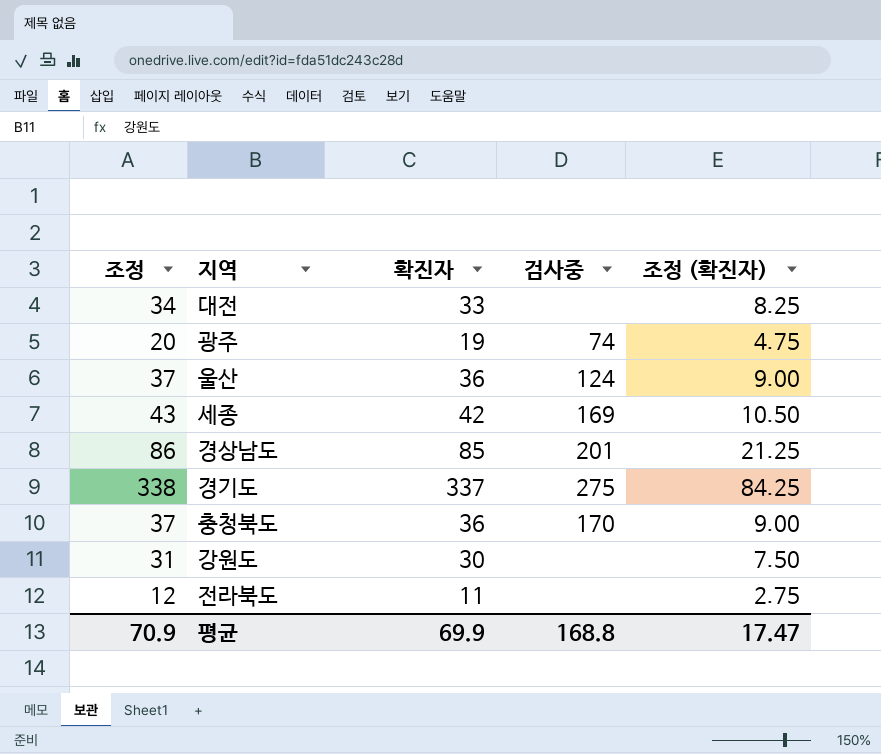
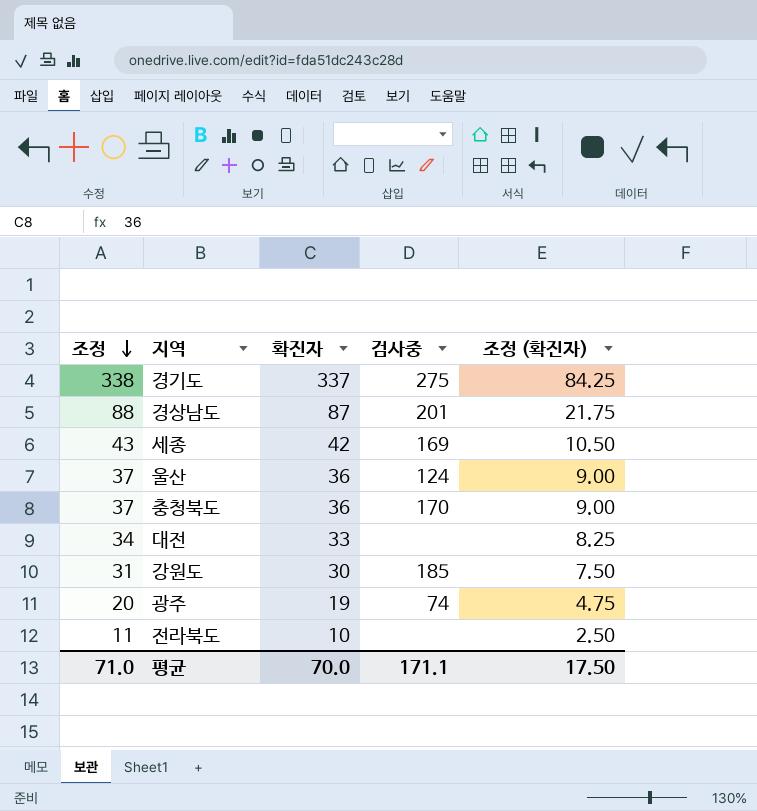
row order: none -> 조정 descending
경상남도 | 조정: 86 -> 88
경상남도 | 확진자: 85 -> 87
경상남도 | 조정 (확진자): 21.25 -> 21.75
강원도 | 검사중: none -> 185
전라북도 | 조정: 12 -> 11
전라북도 | 확진자: 11 -> 10
전라북도 | 조정 (확진자): 2.75 -> 2.50
평균 | 조정: 70.9 -> 71.0
평균 | 확진자: 69.9 -> 70.0
평균 | 검사중: 168.8 -> 171.1
평균 | 조정 (확진자): 17.47 -> 17.50

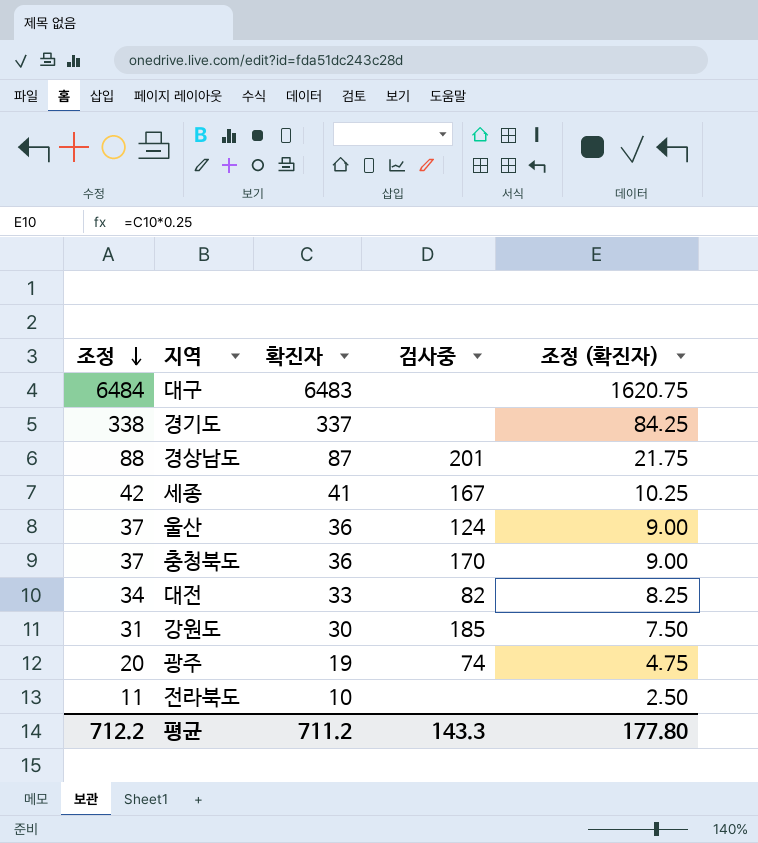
row 대구: none -> 6484 | 6483 | none | 1620.75
경기도 | 검사중: 275 -> none
세종 | 조정: 43 -> 42
세종 | 확진자: 42 -> 41
세종 | 검사중: 169 -> 167
세종 | 조정 (확진자): 10.50 -> 10.25
대전 | 검사중: none -> 82
평균 | 조정: 71.0 -> 712.2
평균 | 확진자: 70.0 -> 711.2
평균 | 검사중: 171.1 -> 143.3
평균 | 조정 (확진자): 17.50 -> 177.80

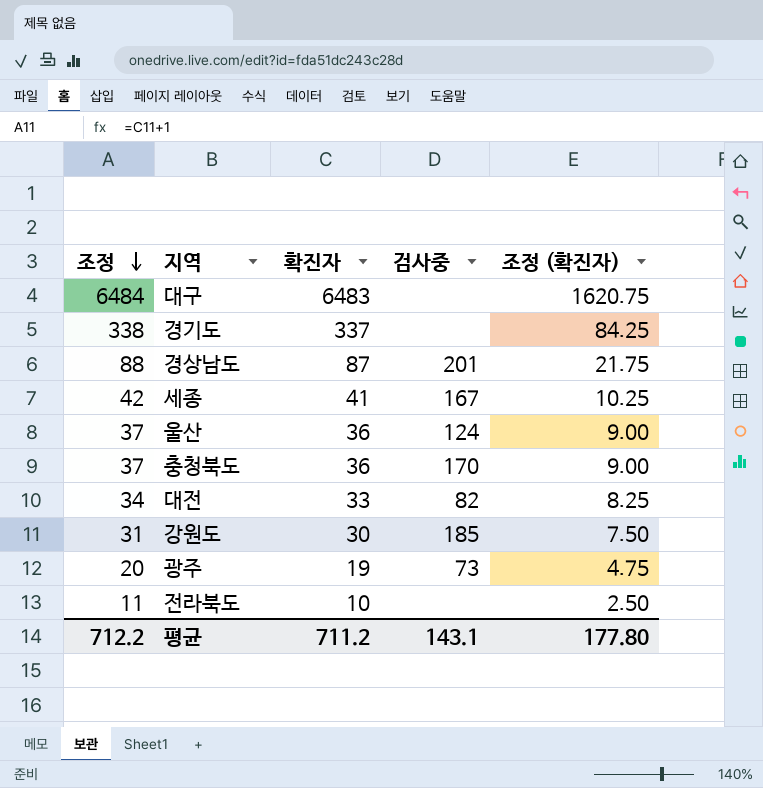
광주 | 검사중: 74 -> 73
평균 | 검사중: 143.3 -> 143.1

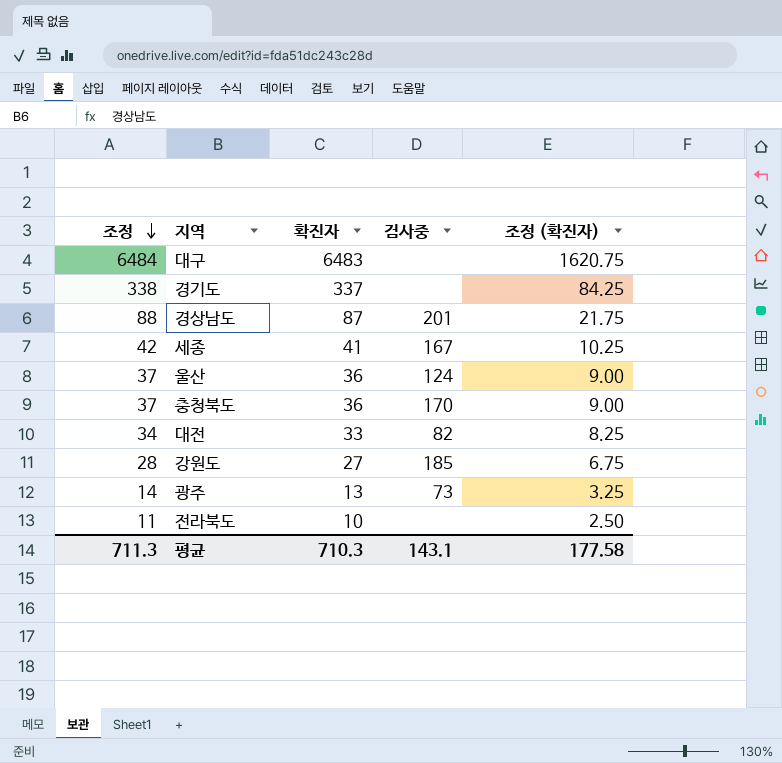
강원도 | 조정: 31 -> 28
강원도 | 확진자: 30 -> 27
강원도 | 조정 (확진자): 7.50 -> 6.75
광주 | 조정: 20 -> 14
광주 | 확진자: 19 -> 13
광주 | 조정 (확진자): 4.75 -> 3.25
평균 | 조정: 712.2 -> 711.3
평균 | 확진자: 711.2 -> 710.3
평균 | 조정 (확진자): 177.80 -> 177.58

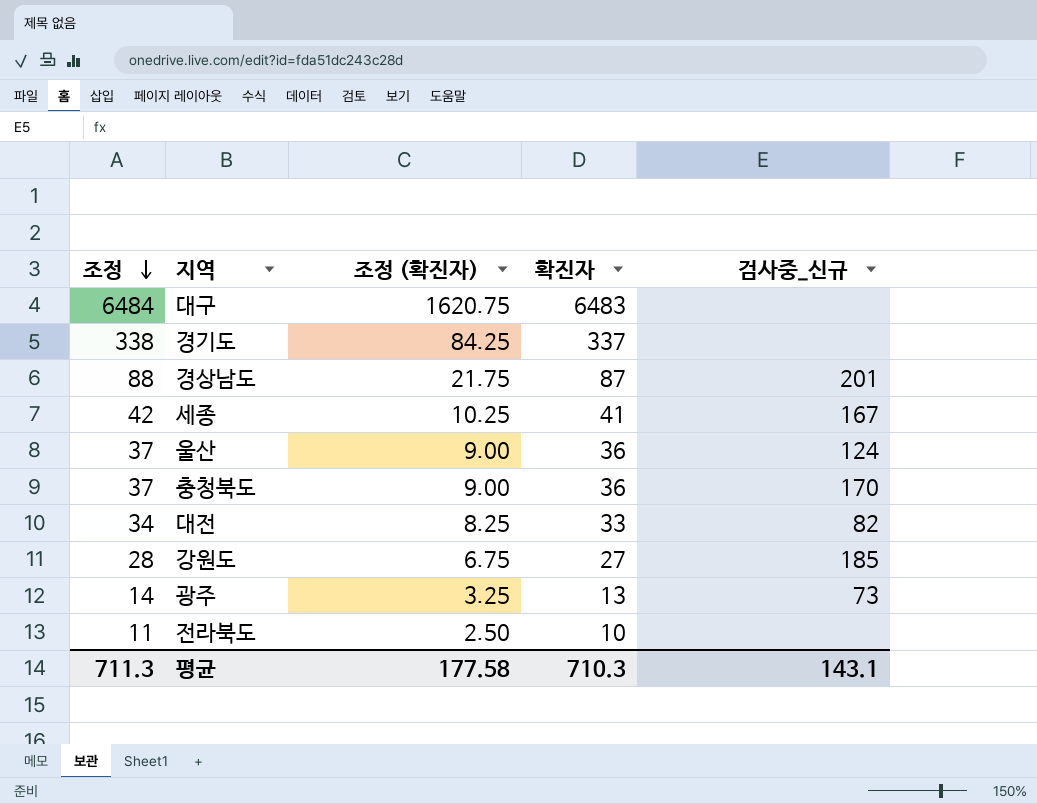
column 조정 (확진자) | position: 5 -> 3
column name: 검사중 -> 검사중_신규

